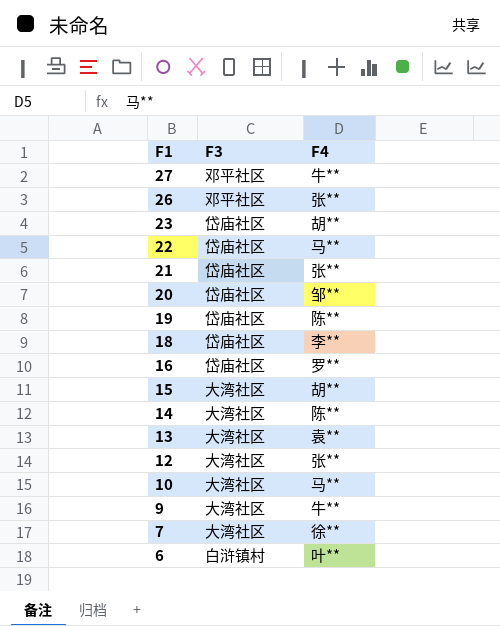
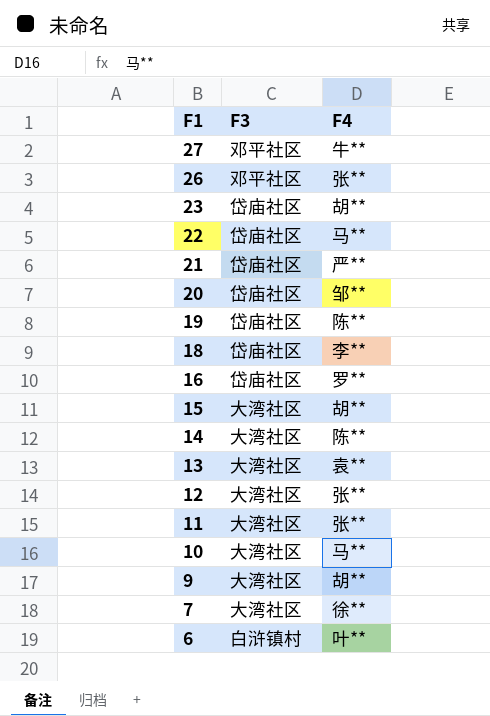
21 | F4: 张** -> 严**
row 11: none -> 大湾社区 | 张**
9 | F4: 牛** -> 胡**

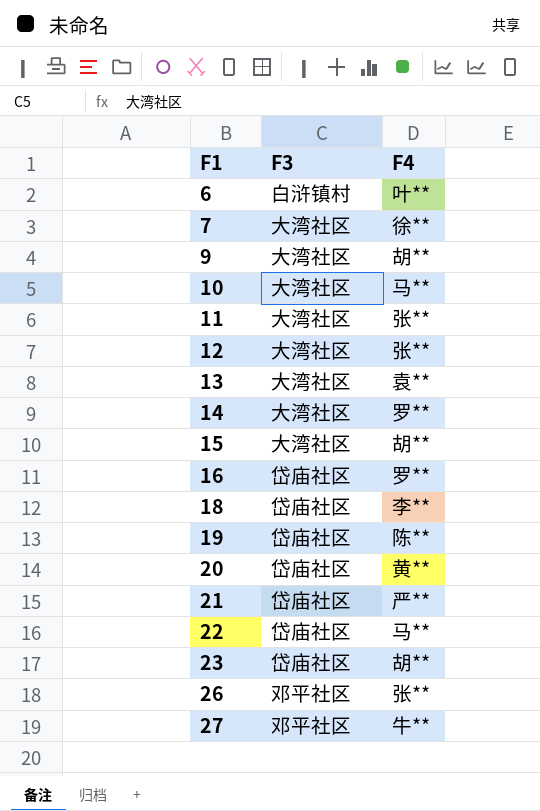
row order: F1 descending -> F1 ascending
14 | F4: 陈** -> 罗**
20 | F4: 邹** -> 黄**

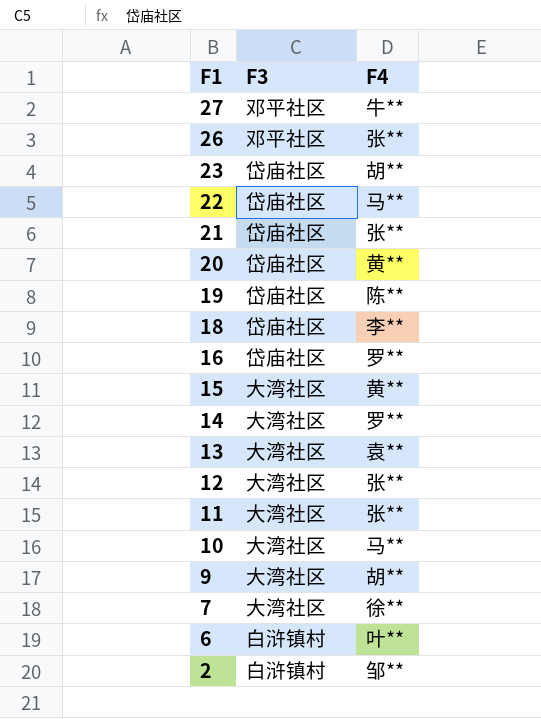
row order: F1 ascending -> F1 descending
21 | F4: 严** -> 张**
15 | F4: 胡** -> 黄**
row 2: none -> 白浒镇村 | 邹**

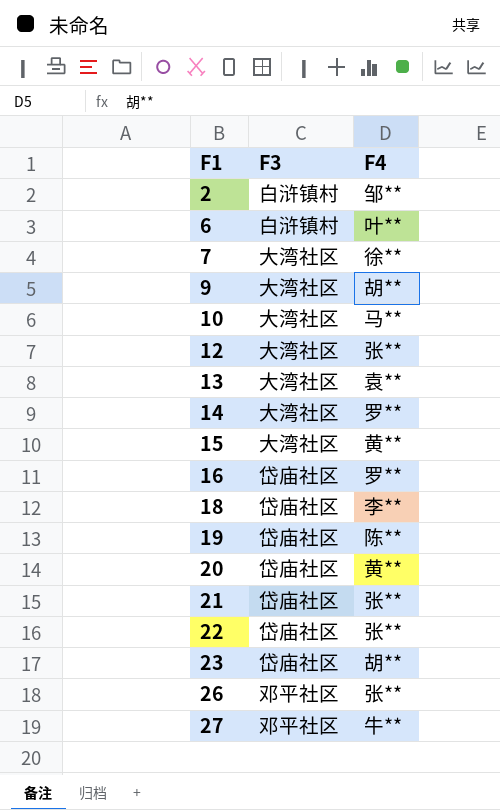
row order: F1 descending -> F1 ascending
row 11: 大湾社区 | 张** -> none
22 | F4: 马** -> 张**

